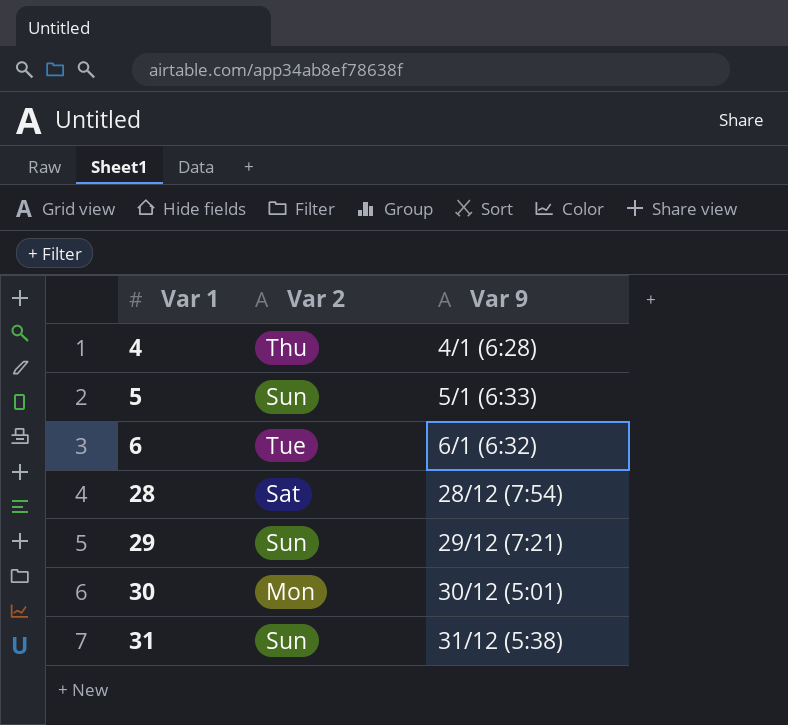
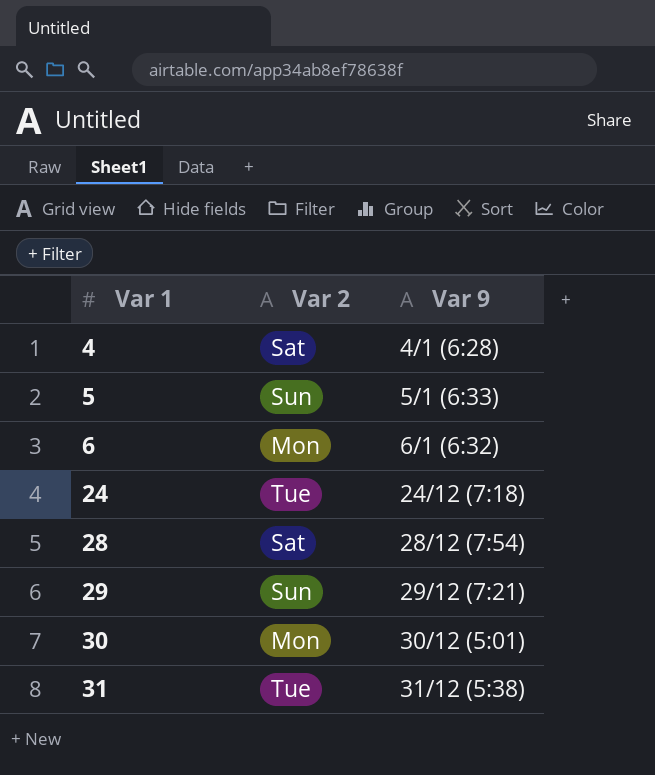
4 | Var 2: Thu -> Sat
6 | Var 2: Tue -> Mon
row 24: none -> Tue | 24/12 (7:18)
31 | Var 2: Sun -> Tue

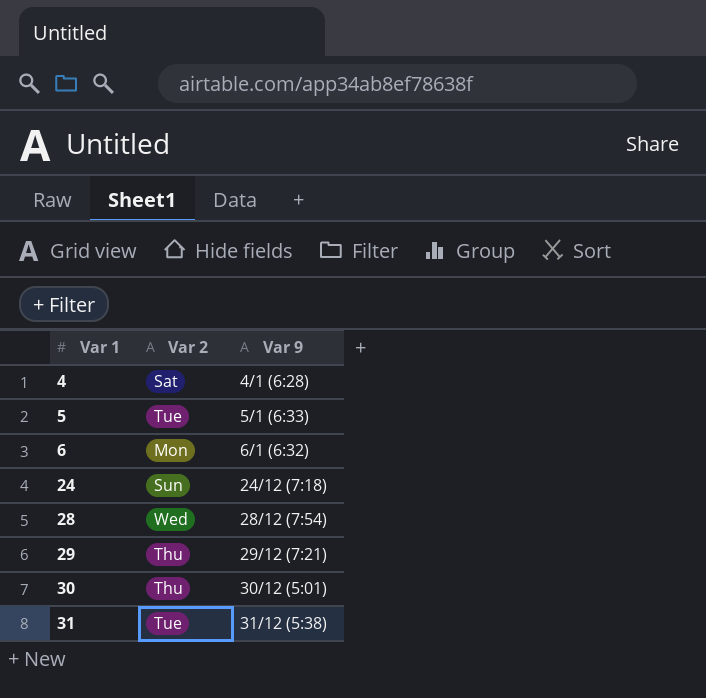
5 | Var 2: Sun -> Tue
24 | Var 2: Tue -> Sun
28 | Var 2: Sat -> Wed
29 | Var 2: Sun -> Thu
30 | Var 2: Mon -> Thu

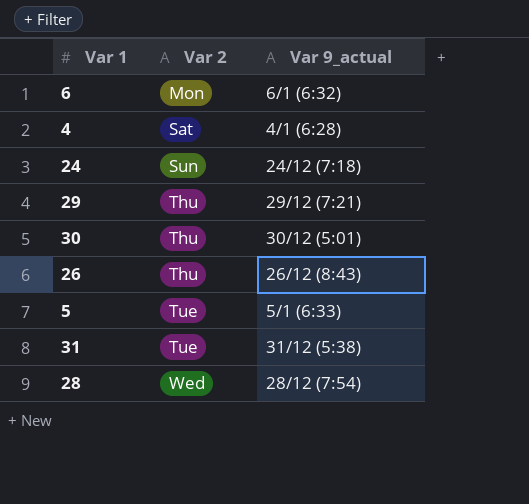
row order: Var 1 ascending -> Var 2 ascending
column name: Var 9 -> Var 9_actual
row 26: none -> Thu | 26/12 (8:43)

